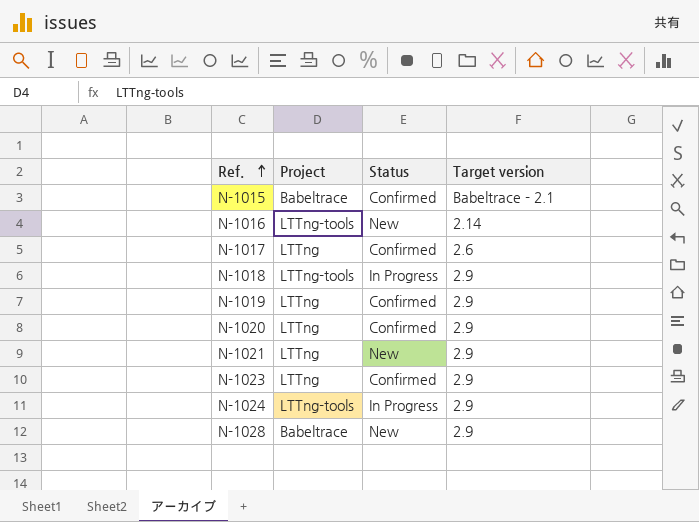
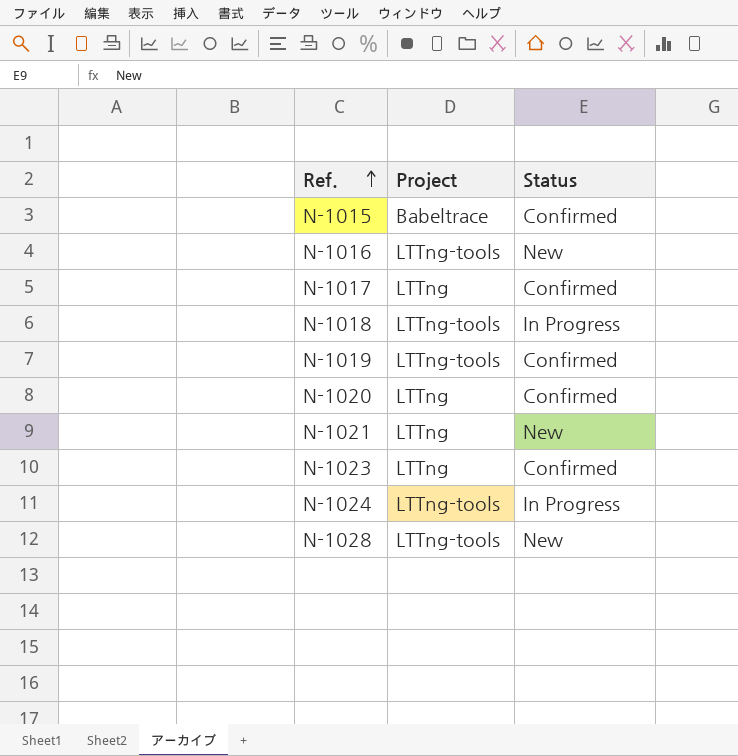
column Target version | position: 4 -> none
N-1019 | Project: LTTng -> LTTng-tools
N-1028 | Project: Babeltrace -> LTTng-tools

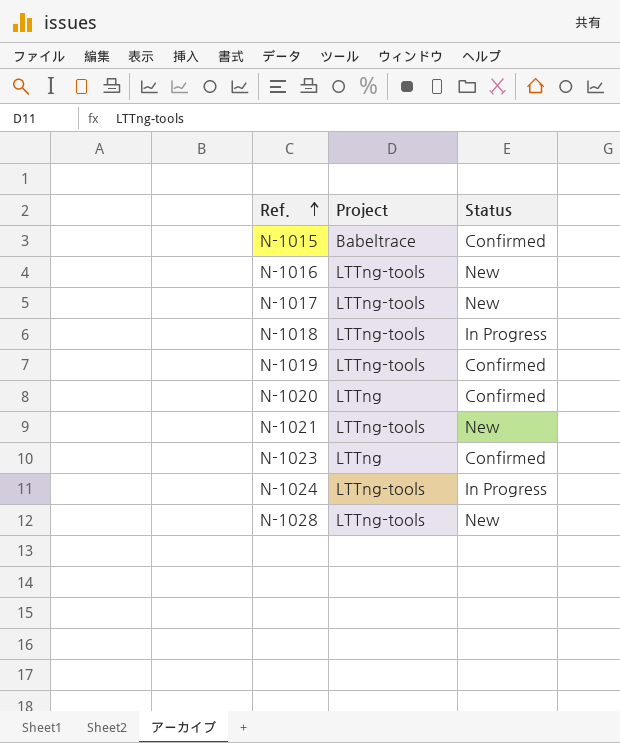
N-1017 | Project: LTTng -> LTTng-tools
N-1017 | Status: Confirmed -> New
N-1021 | Project: LTTng -> LTTng-tools

